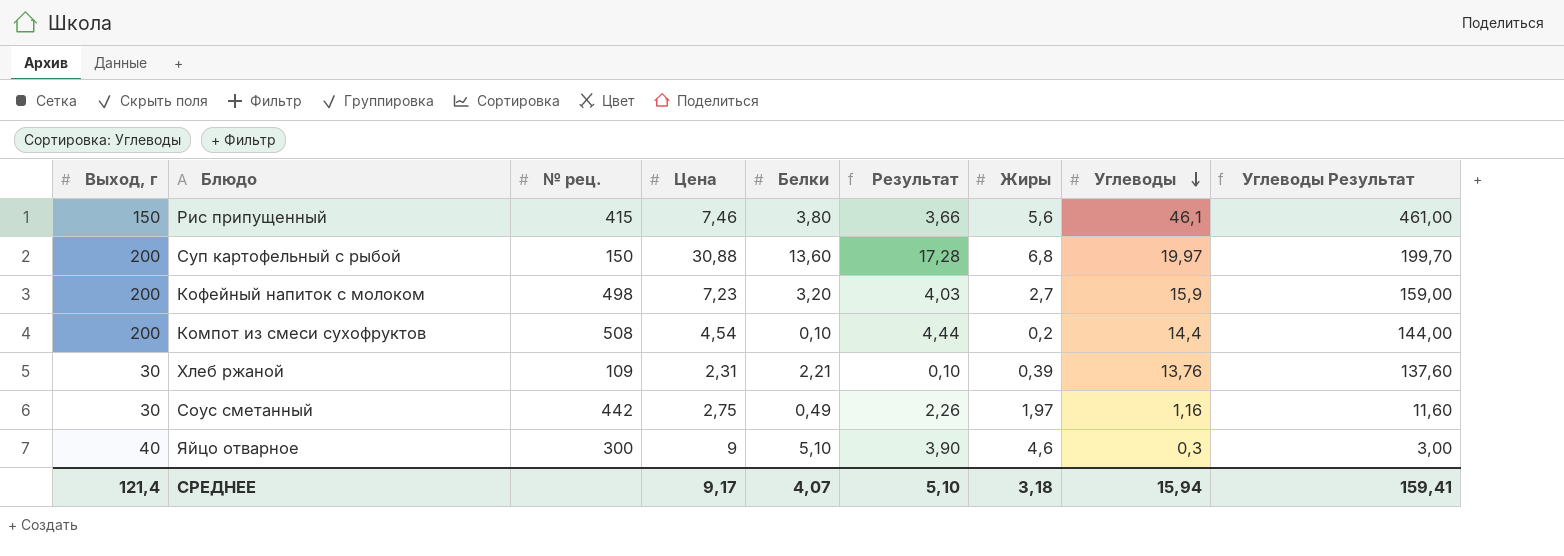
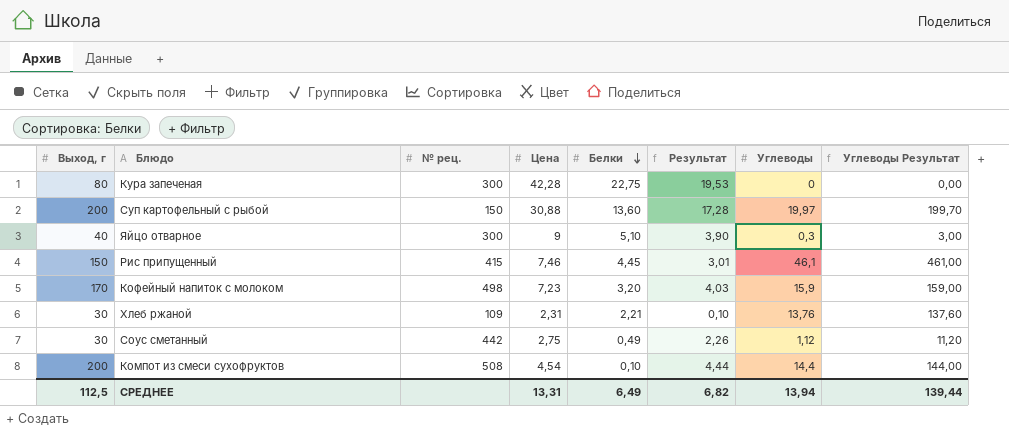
row order: Углеводы descending -> Белки descending
column Жиры | position: 7 -> none
row Кура запеченая: none -> 80 | 300 | 42,28 | 22,75 | 19,53 | 0 | 0,00
Рис припущенный | Белки: 3,80 -> 4,45
Рис припущенный | Результат: 3,66 -> 3,01
Кофейный напиток с молоком | Выход, г: 200 -> 170
Соус сметанный | Углеводы: 1,16 -> 1,12
Соус сметанный | Углеводы Результат: 11,60 -> 11,20
СРЕДНЕЕ | Выход, г: 121,4 -> 112,5
СРЕДНЕЕ | Цена: 9,17 -> 13,31
СРЕДНЕЕ | Белки: 4,07 -> 6,49
СРЕДНЕЕ | Результат: 5,10 -> 6,82
СРЕДНЕЕ | Углеводы: 15,94 -> 13,94
СРЕДНЕЕ | Углеводы Результат: 159,41 -> 139,44

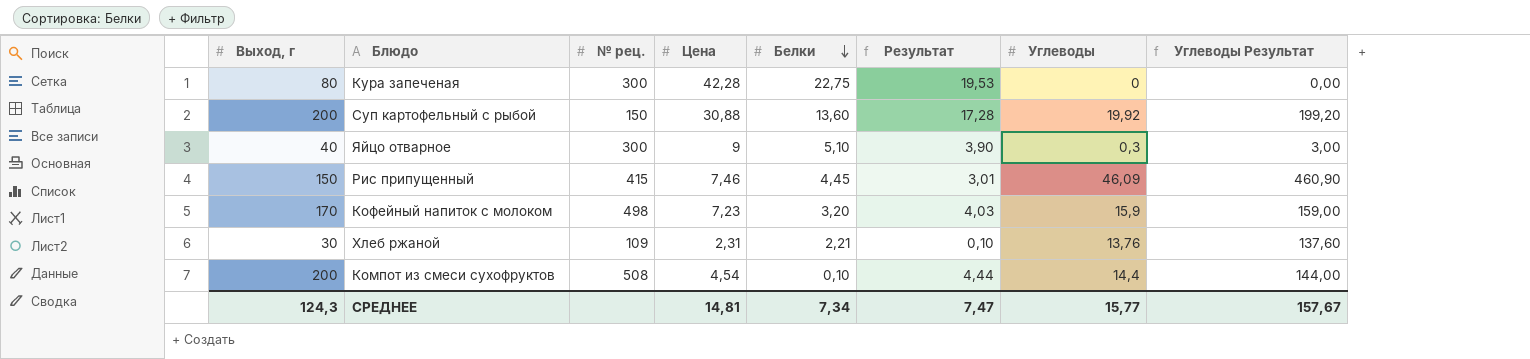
row Соус сметанный: 30 | 442 | 2,75 | 0,49 | 2,26 | 1,12 | 11,20 -> none
Суп картофельный с рыбой | Углеводы: 19,97 -> 19,92
Суп картофельный с рыбой | Углеводы Результат: 199,70 -> 199,20
Рис припущенный | Углеводы: 46,1 -> 46,09
Рис припущенный | Углеводы Результат: 461,00 -> 460,90
СРЕДНЕЕ | Выход, г: 112,5 -> 124,3
СРЕДНЕЕ | Цена: 13,31 -> 14,81
СРЕДНЕЕ | Белки: 6,49 -> 7,34
СРЕДНЕЕ | Результат: 6,82 -> 7,47
СРЕДНЕЕ | Углеводы: 13,94 -> 15,77
СРЕДНЕЕ | Углеводы Результат: 139,44 -> 157,67

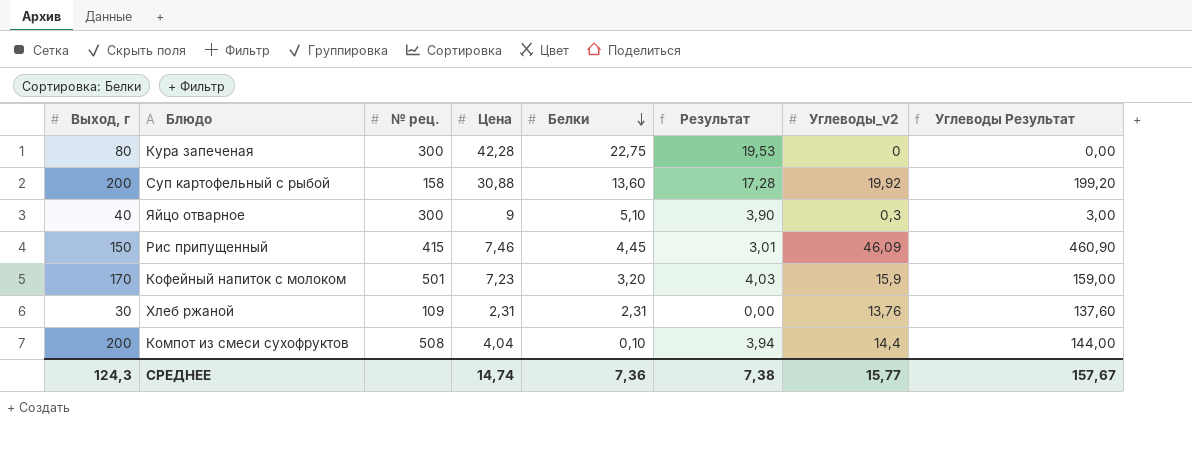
column name: Углеводы -> Углеводы_v2
Суп картофельный с рыбой | № рец.: 150 -> 158
Кофейный напиток с молоком | № рец.: 498 -> 501
Хлеб ржаной | Белки: 2,21 -> 2,31
Хлеб ржаной | Результат: 0,10 -> 0,00
Компот из смеси сухофруктов | Цена: 4,54 -> 4,04
Компот из смеси сухофруктов | Результат: 4,44 -> 3,94
СРЕДНЕЕ | Цена: 14,81 -> 14,74
СРЕДНЕЕ | Белки: 7,34 -> 7,36
СРЕДНЕЕ | Результат: 7,47 -> 7,38

